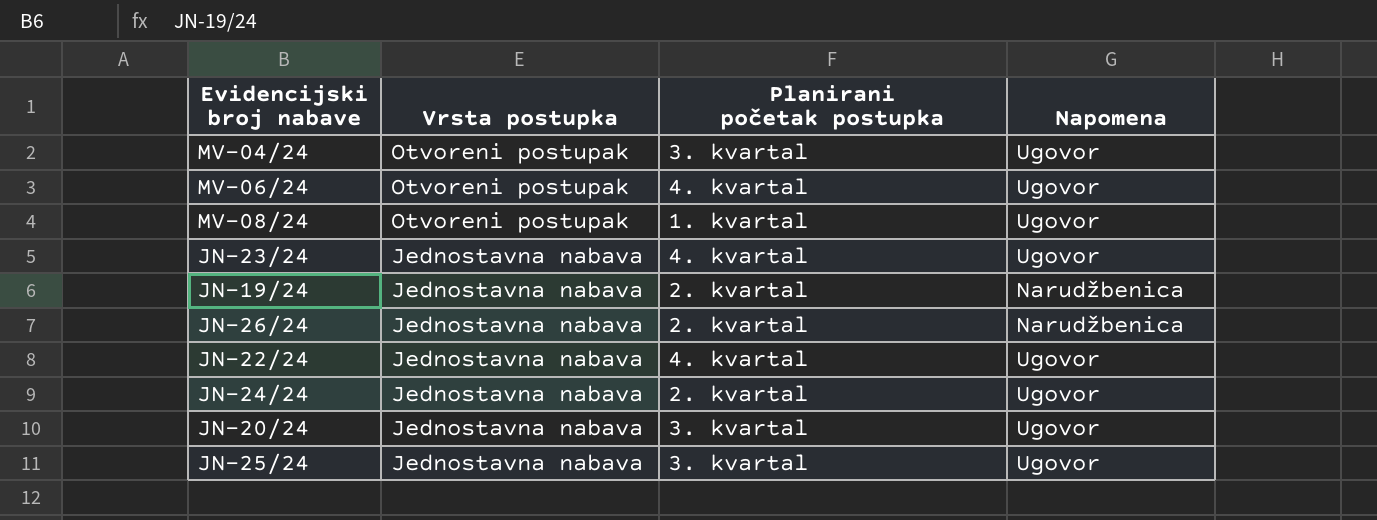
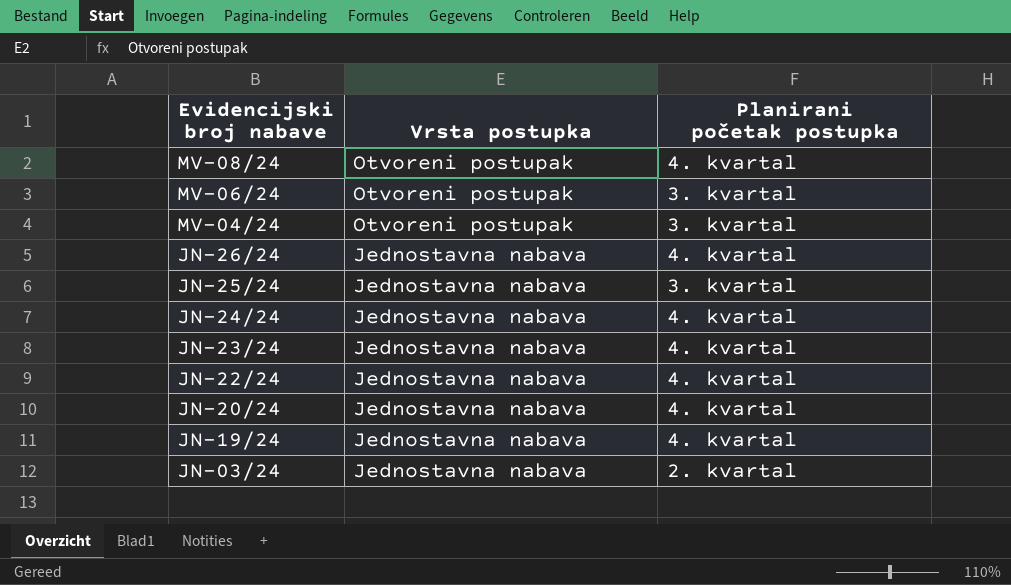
row order: Vrsta postupka descending -> Evidencijski broj nabave descending
column Napomena | position: 4 -> none
MV-08/24 | Planirani početak postupka: 1. kvartal -> 4. kvartal
MV-06/24 | Planirani početak postupka: 4. kvartal -> 3. kvartal
JN-26/24 | Planirani početak postupka: 2. kvartal -> 4. kvartal
JN-24/24 | Planirani početak postupka: 2. kvartal -> 4. kvartal
JN-20/24 | Planirani početak postupka: 3. kvartal -> 4. kvartal
JN-19/24 | Planirani početak postupka: 2. kvartal -> 4. kvartal
row JN-03/24: none -> Jednostavna nabava | 2. kvartal

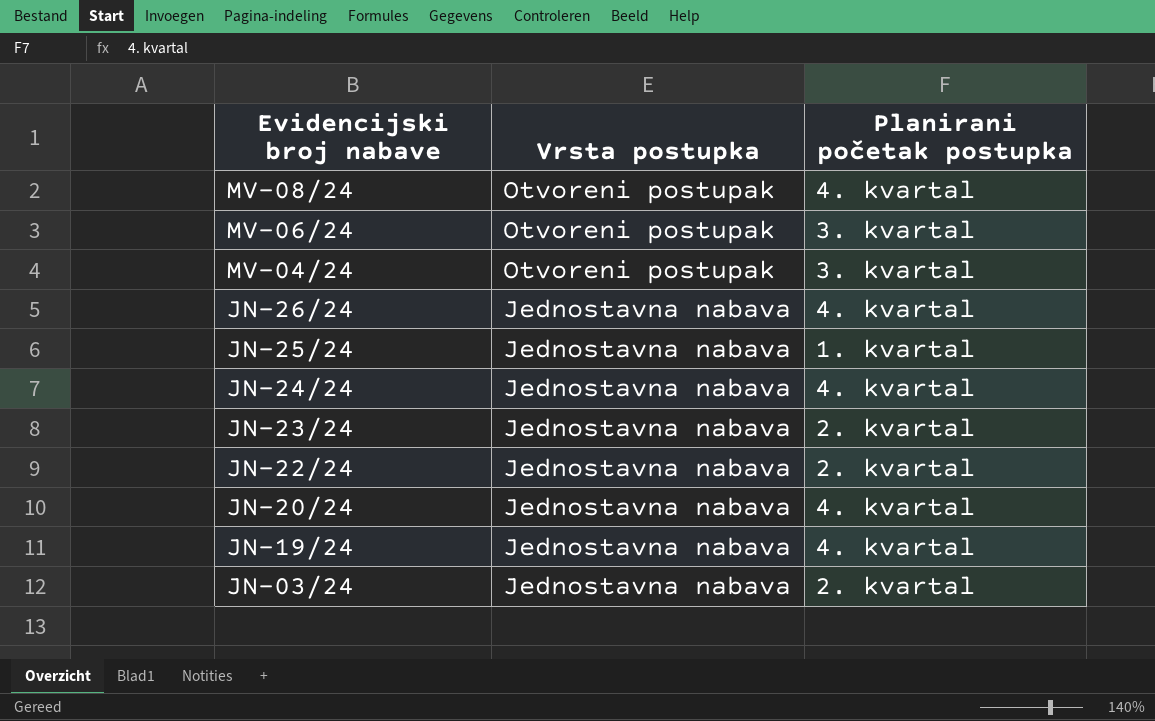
JN-25/24 | Planirani početak postupka: 3. kvartal -> 1. kvartal
JN-23/24 | Planirani početak postupka: 4. kvartal -> 2. kvartal
JN-22/24 | Planirani početak postupka: 4. kvartal -> 2. kvartal

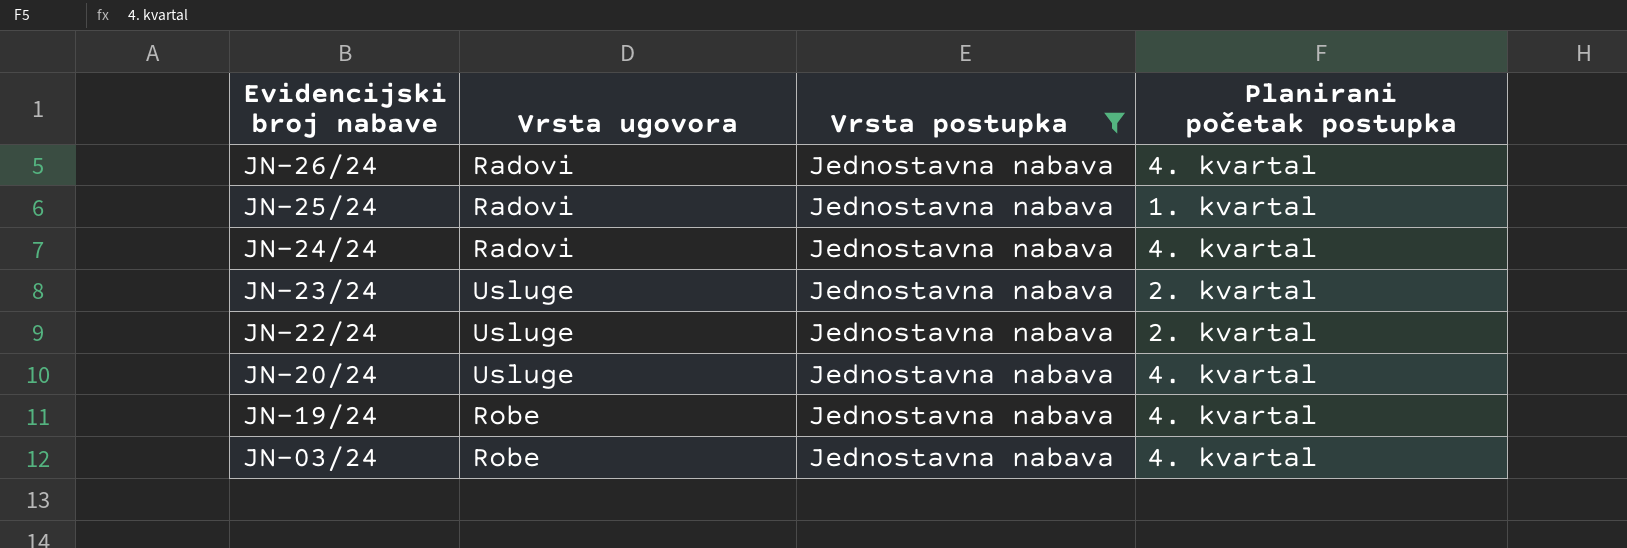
filter: none -> Vrsta postupka = Jednostavna nabava
column Vrsta ugovora | position: none -> 2
JN-03/24 | Planirani početak postupka: 2. kvartal -> 4. kvartal

